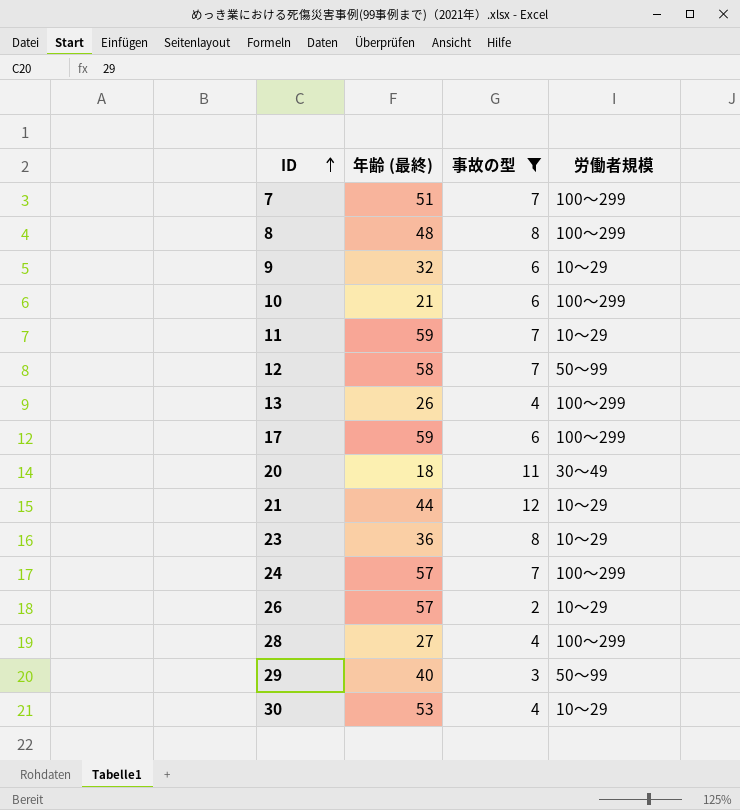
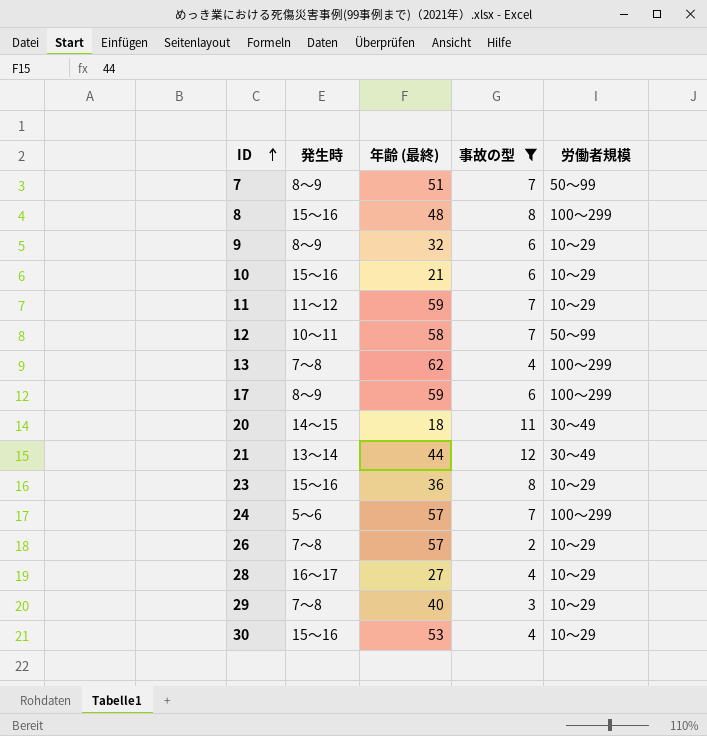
column 発生時 | position: none -> 2
7 | 労働者規模: 100～299 -> 50～99
10 | 労働者規模: 100～299 -> 10～29
13 | 年齢 (最終): 26 -> 62
21 | 労働者規模: 10～29 -> 30～49
28 | 労働者規模: 100～299 -> 10～29
29 | 労働者規模: 50～99 -> 10～29

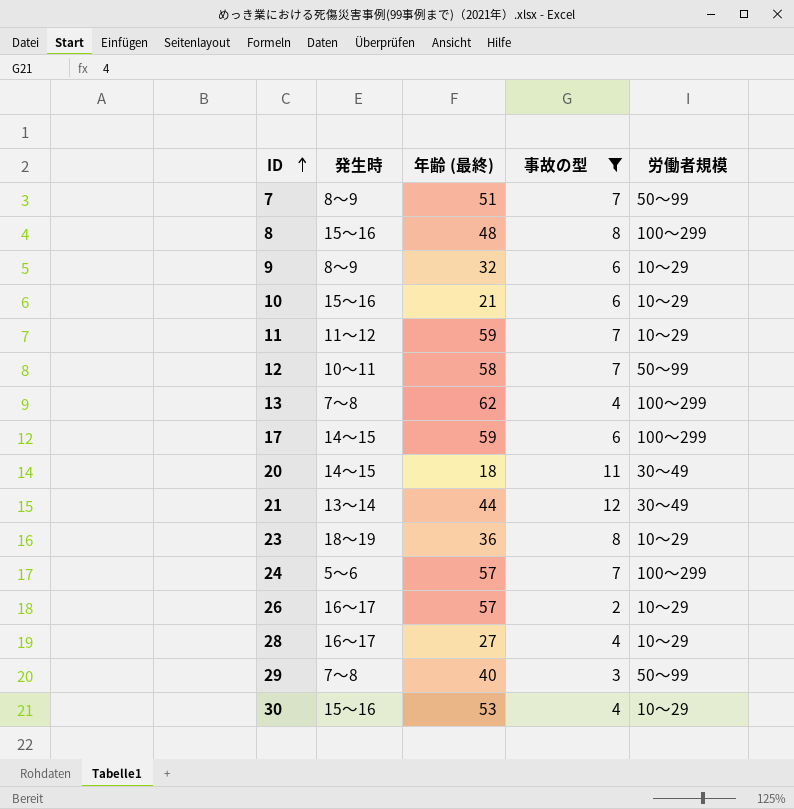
17 | 発生時: 8～9 -> 14～15
23 | 発生時: 15～16 -> 18～19
26 | 発生時: 7～8 -> 16～17
29 | 労働者規模: 10～29 -> 50～99

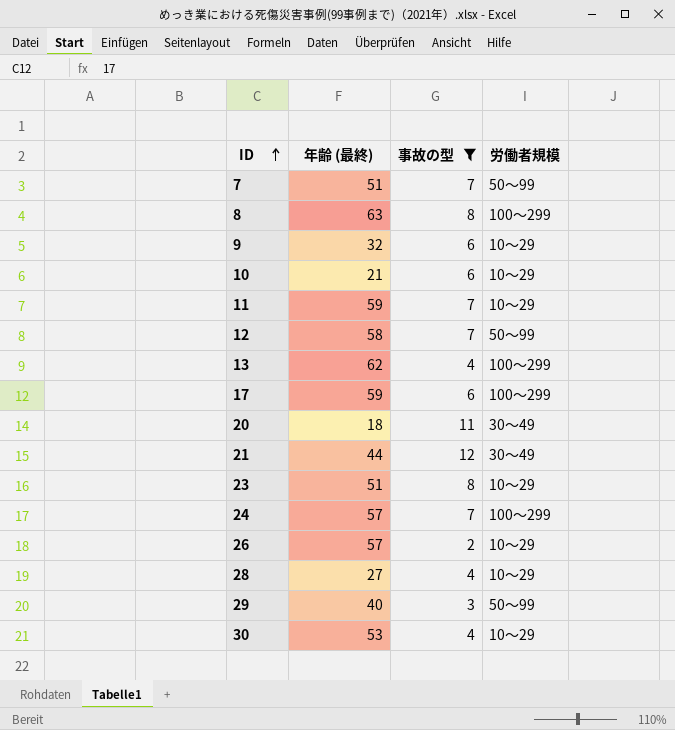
column 発生時 | position: 2 -> none
8 | 年齢 (最終): 48 -> 63
23 | 年齢 (最終): 36 -> 51

